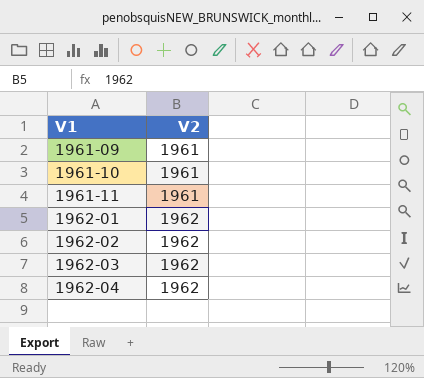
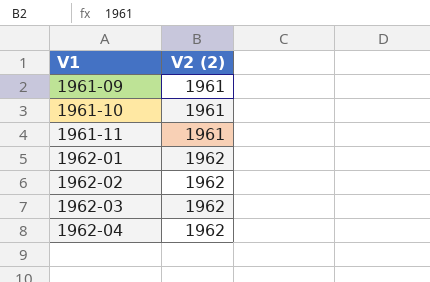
column name: V2 -> V2 (2)

